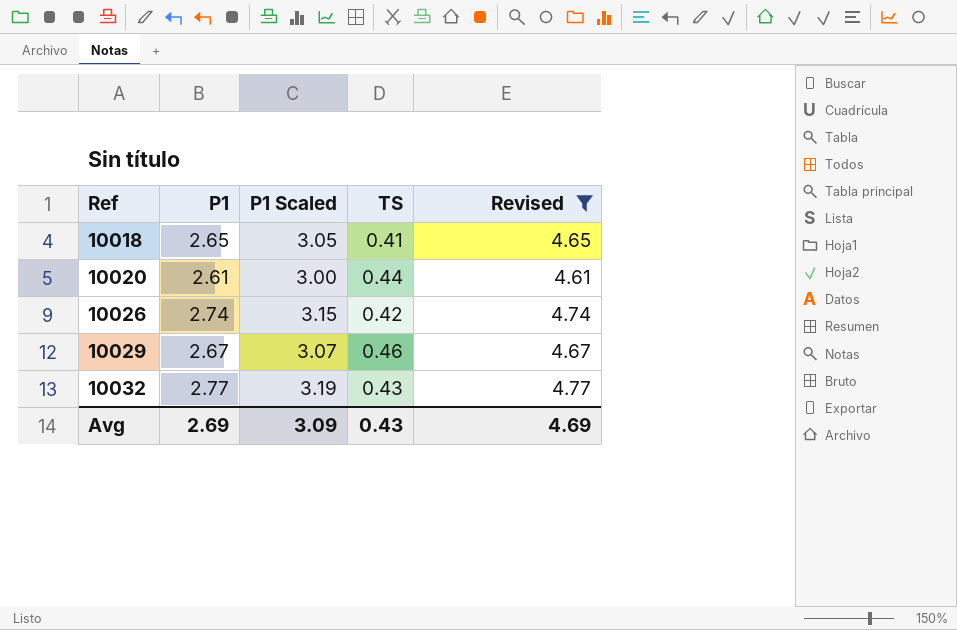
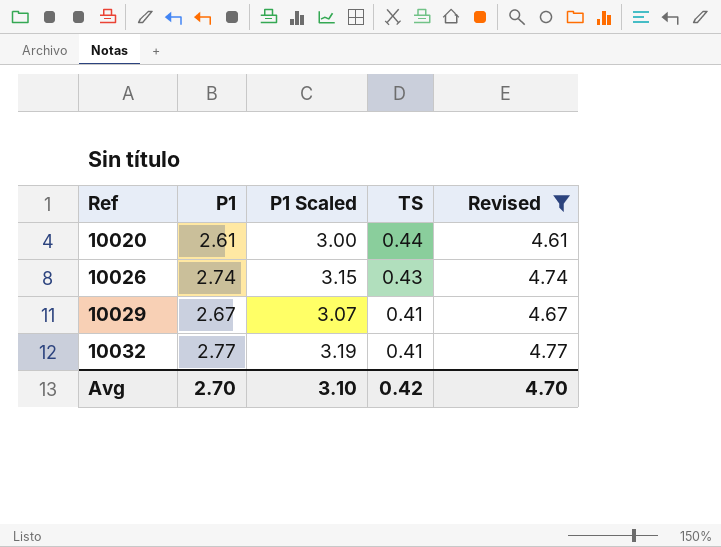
row 10018: 2.65 | 3.05 | 0.41 | 4.65 -> none
10026 | TS: 0.42 -> 0.43
10029 | TS: 0.46 -> 0.41
10032 | TS: 0.43 -> 0.41
Avg | P1: 2.69 -> 2.70
Avg | P1 Scaled: 3.09 -> 3.10
Avg | TS: 0.43 -> 0.42
Avg | Revised: 4.69 -> 4.70

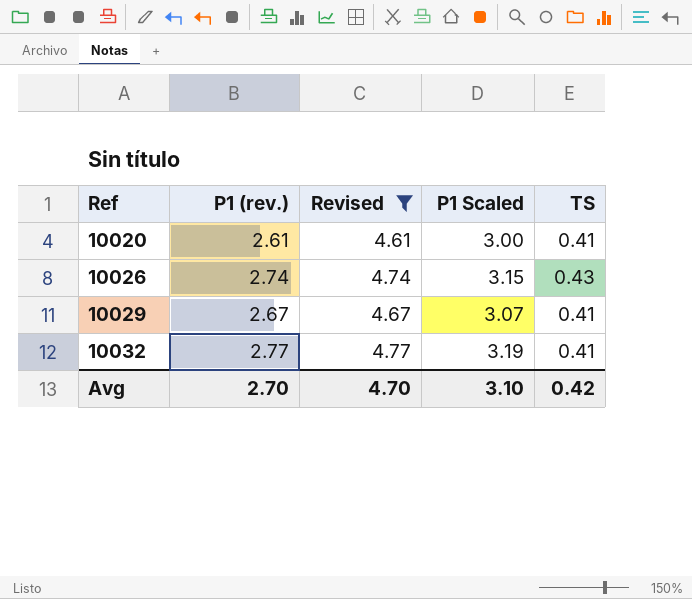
column name: P1 -> P1 (rev.)
column Revised | position: 5 -> 3
10020 | TS: 0.44 -> 0.41

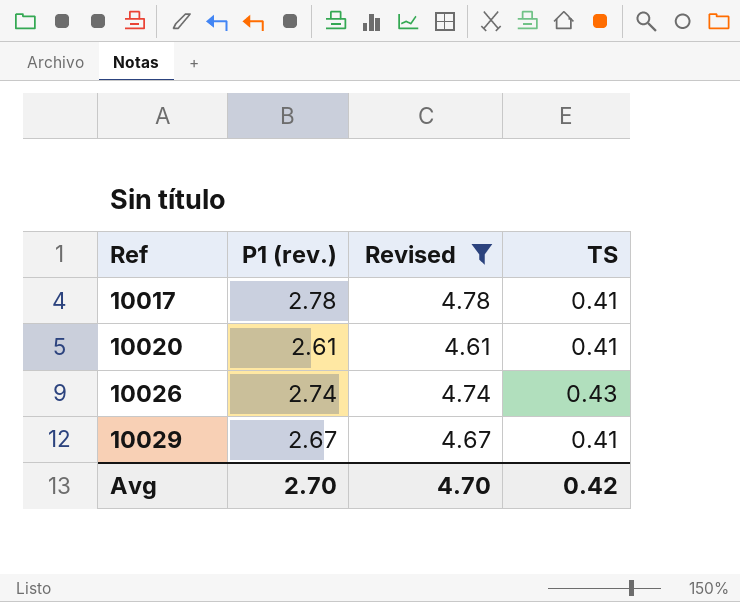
column P1 Scaled | formula: [P1 (rev.)] * 1.15 -> none
row 10032: 2.77 | 4.77 | 3.19 | 0.41 -> none
row 10017: none -> 2.78 | 4.78 | 0.41

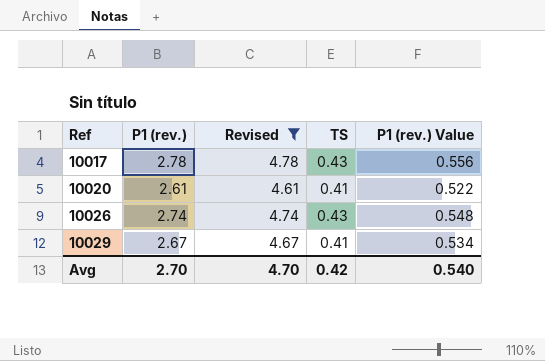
column P1 (rev.) Value | formula: none -> [P1 (rev.)] * 0.2
10017 | TS: 0.41 -> 0.43

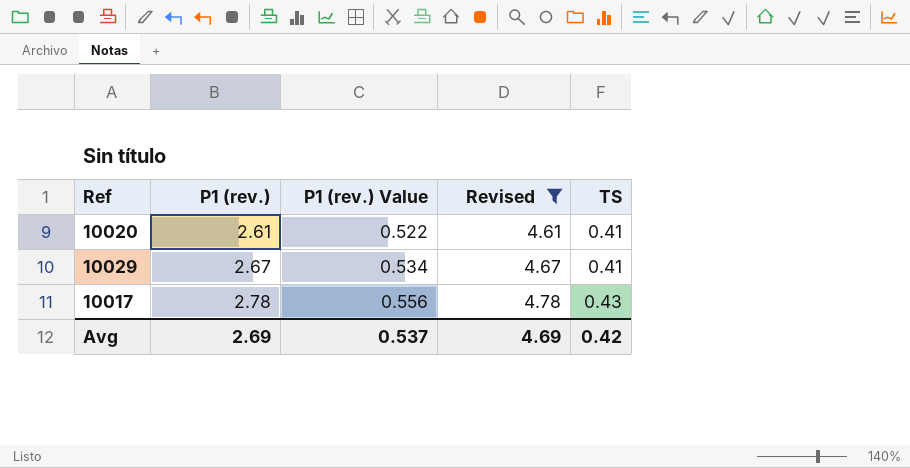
row order: Ref ascending -> P1 (rev.) ascending
column P1 (rev.) Value | position: 5 -> 3
row 10026: 2.74 | 4.74 | 0.43 | 0.548 -> none
Avg | P1 (rev.): 2.70 -> 2.69
Avg | P1 (rev.) Value: 0.540 -> 0.537
Avg | Revised: 4.70 -> 4.69

